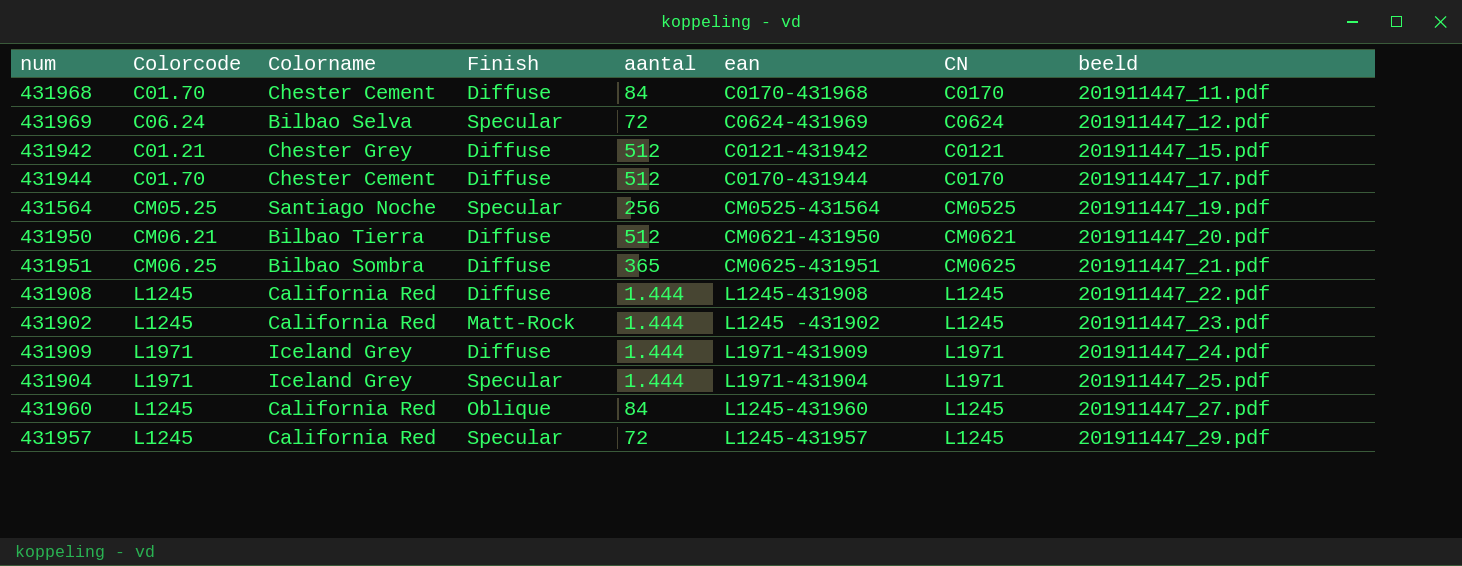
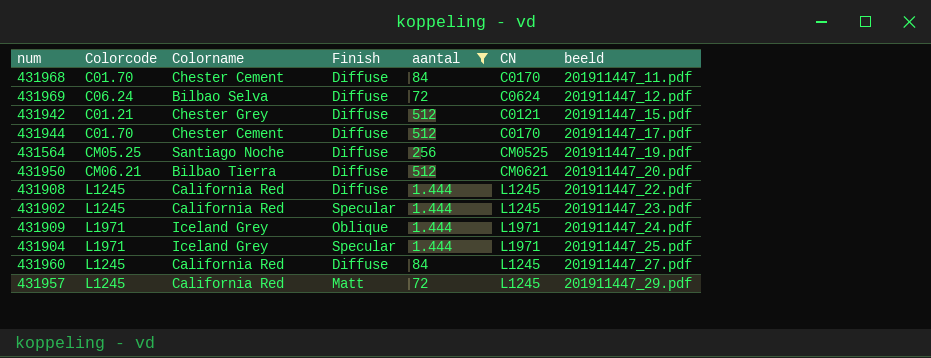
filter: none -> aantal != 365
column ean | position: 6 -> none
431969 | Finish: Specular -> Diffuse
431564 | Finish: Specular -> Diffuse
431902 | Finish: Matt-Rock -> Specular
431909 | Finish: Diffuse -> Oblique
431960 | Finish: Oblique -> Diffuse
431957 | Finish: Specular -> Matt

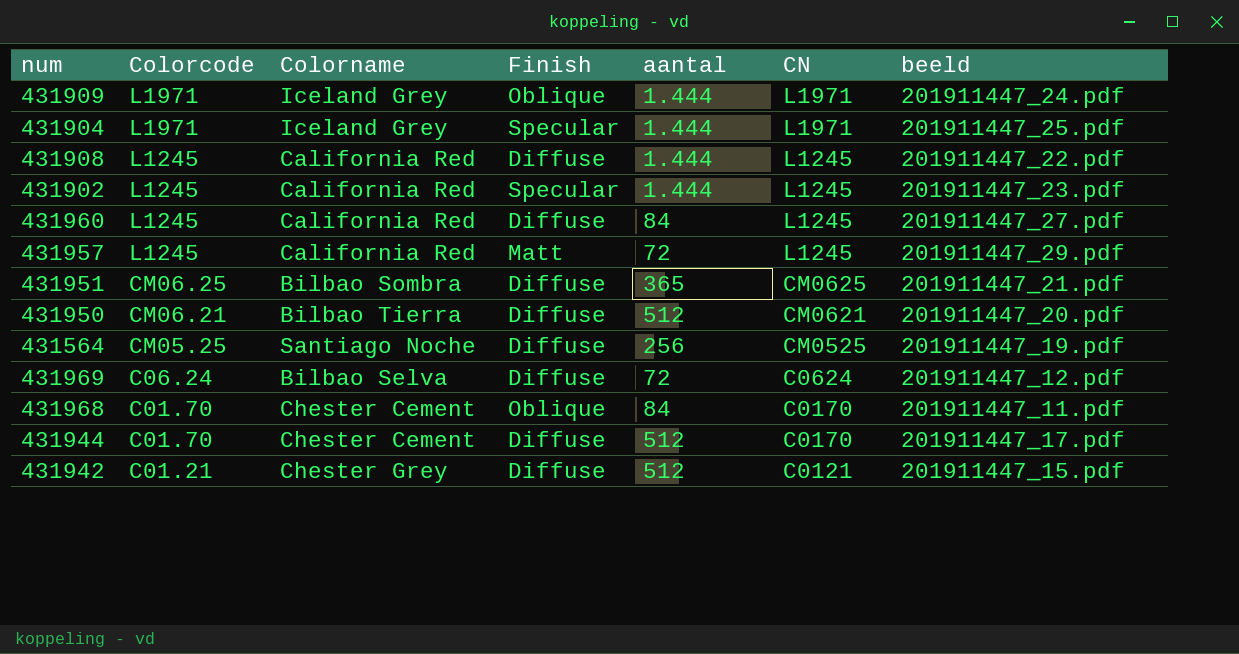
filter: aantal != 365 -> none
row order: beeld ascending -> Colorcode descending
431968 | Finish: Diffuse -> Oblique

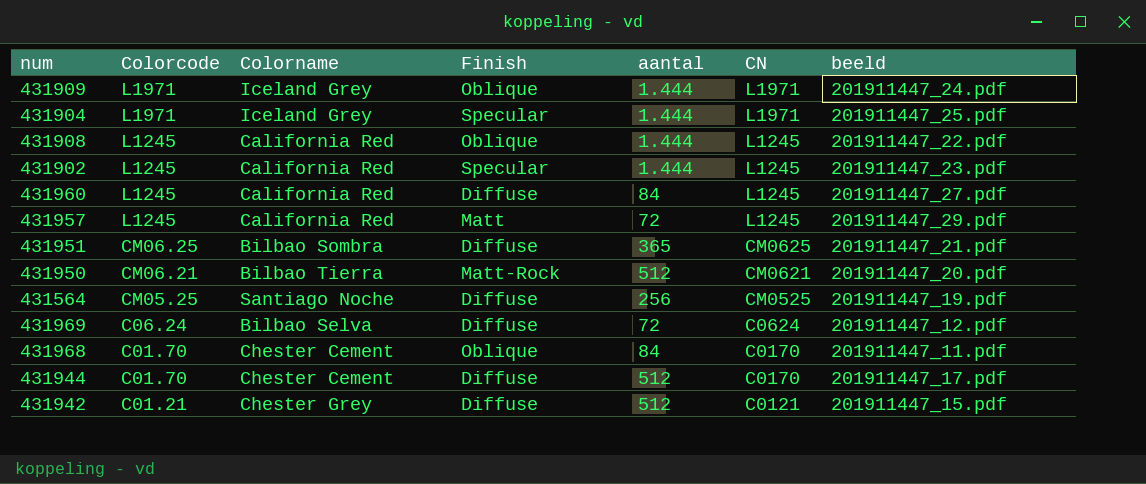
431908 | Finish: Diffuse -> Oblique
431950 | Finish: Diffuse -> Matt-Rock

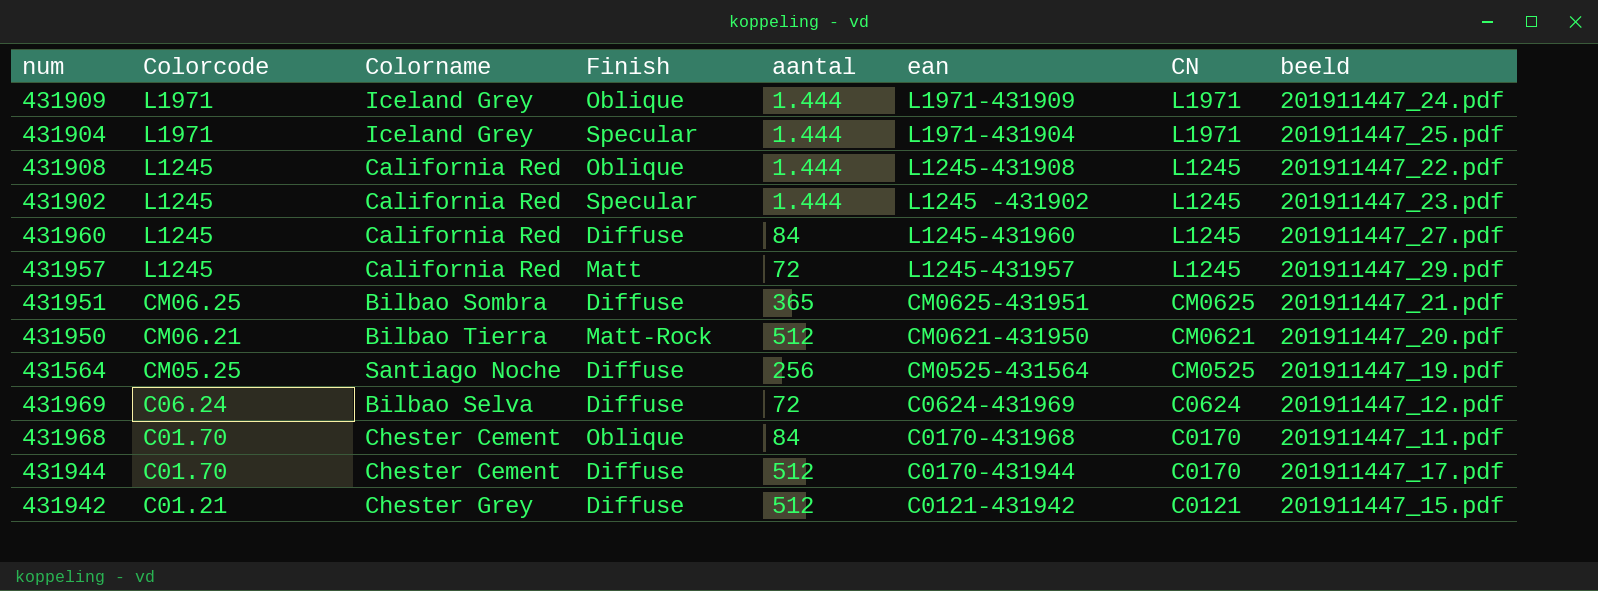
column ean | position: none -> 6

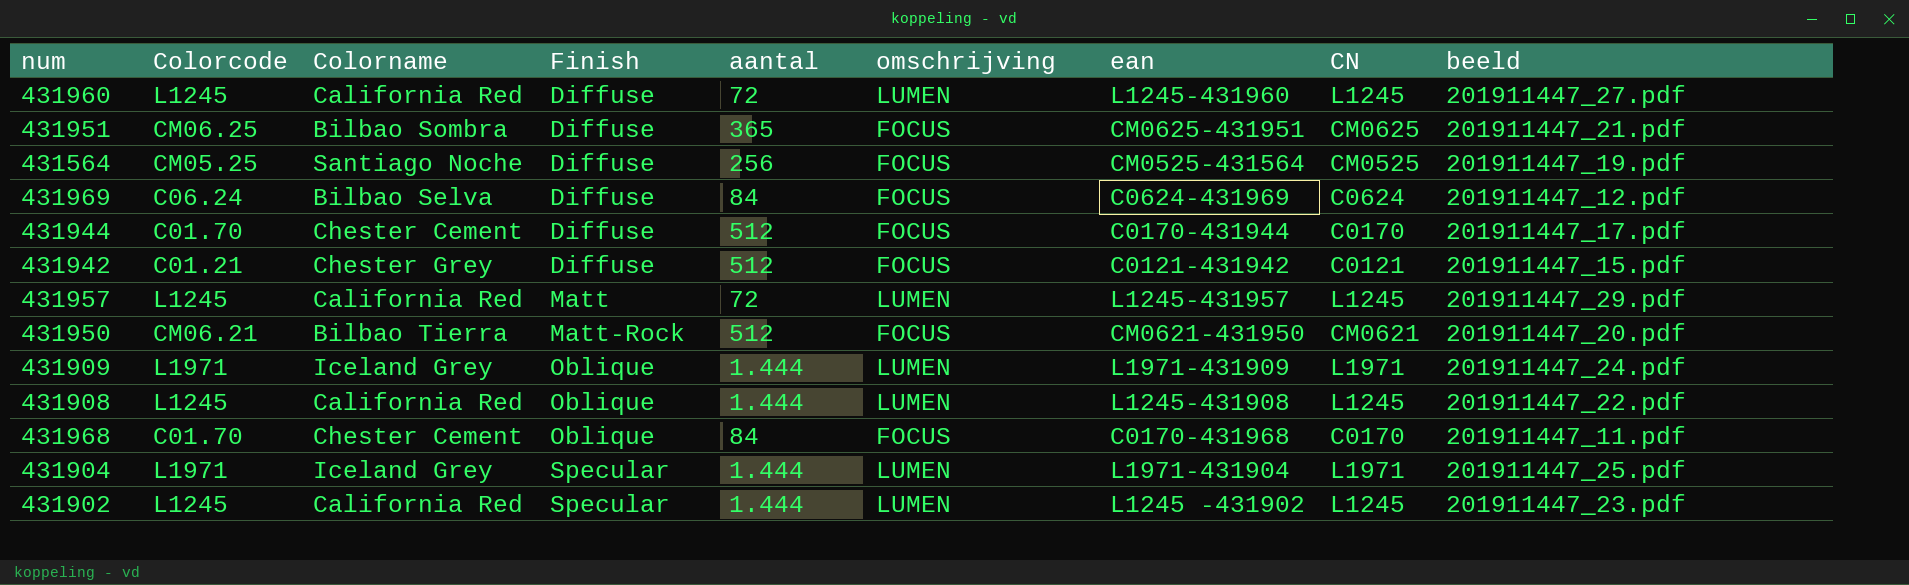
row order: Colorcode descending -> Finish ascending
column omschrijving | position: none -> 6
431960 | aantal: 84 -> 72
431969 | aantal: 72 -> 84

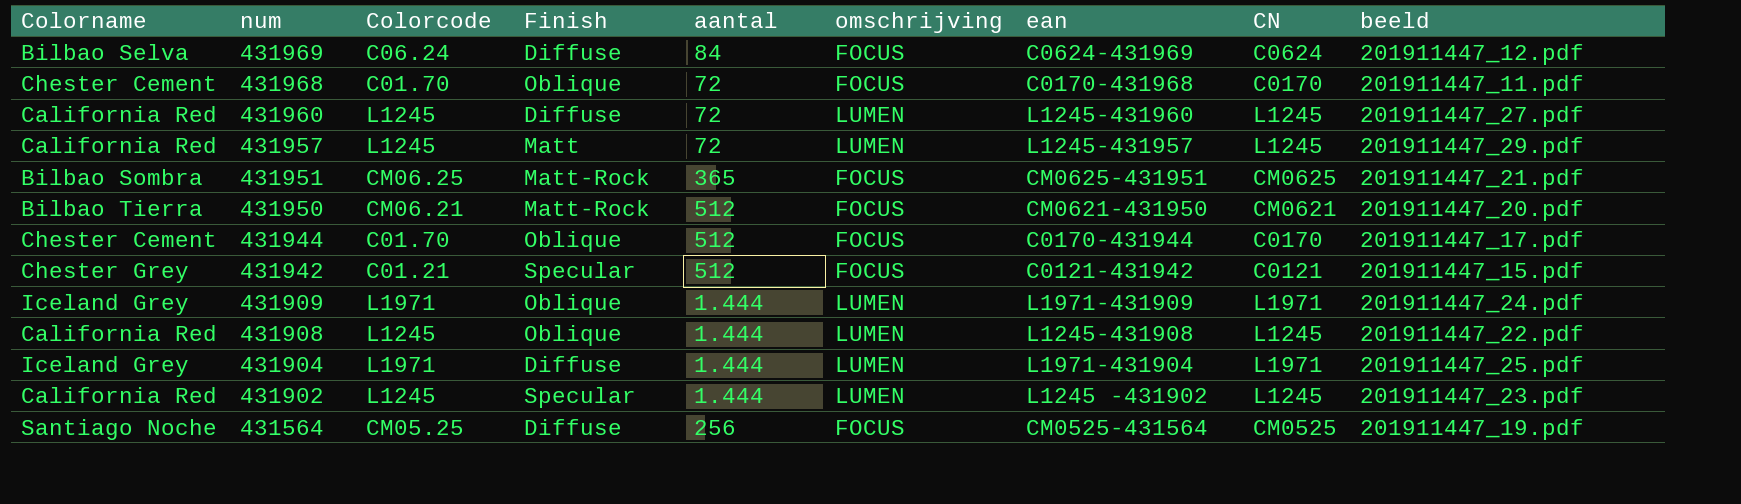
row order: Finish ascending -> num descending
column Colorname | position: 3 -> 1
431968 | aantal: 84 -> 72
431951 | Finish: Diffuse -> Matt-Rock
431944 | Finish: Diffuse -> Oblique
431942 | Finish: Diffuse -> Specular
431904 | Finish: Specular -> Diffuse

